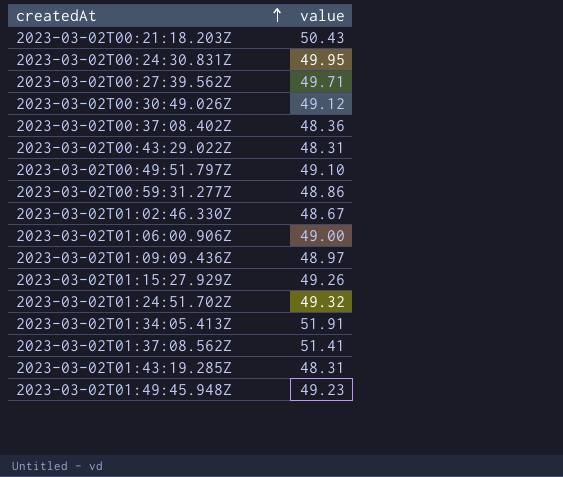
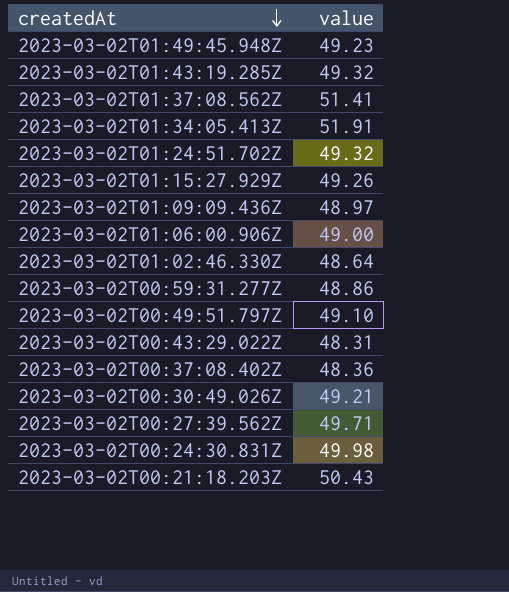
row order: createdAt ascending -> createdAt descending
2023-03-02T01:43:19.285Z | value: 48.31 -> 49.32
2023-03-02T01:02:46.330Z | value: 48.67 -> 48.64
2023-03-02T00:30:49.026Z | value: 49.12 -> 49.21
2023-03-02T00:24:30.831Z | value: 49.95 -> 49.98

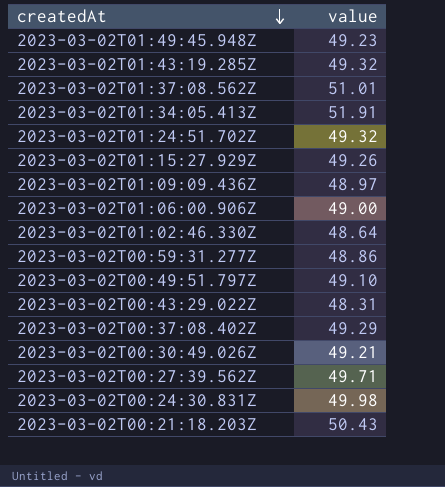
2023-03-02T01:37:08.562Z | value: 51.41 -> 51.01
2023-03-02T00:37:08.402Z | value: 48.36 -> 49.29

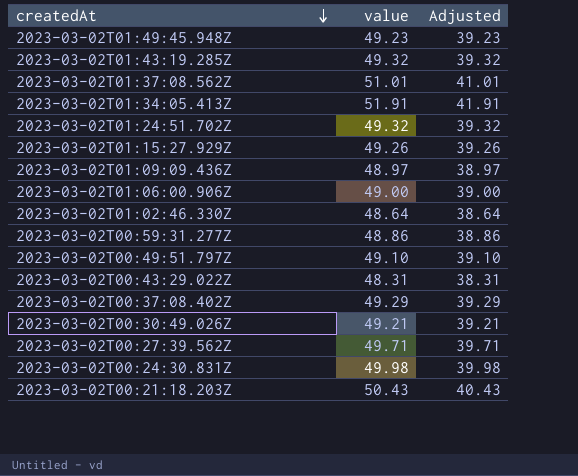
column Adjusted | formula: none -> [value] - 10

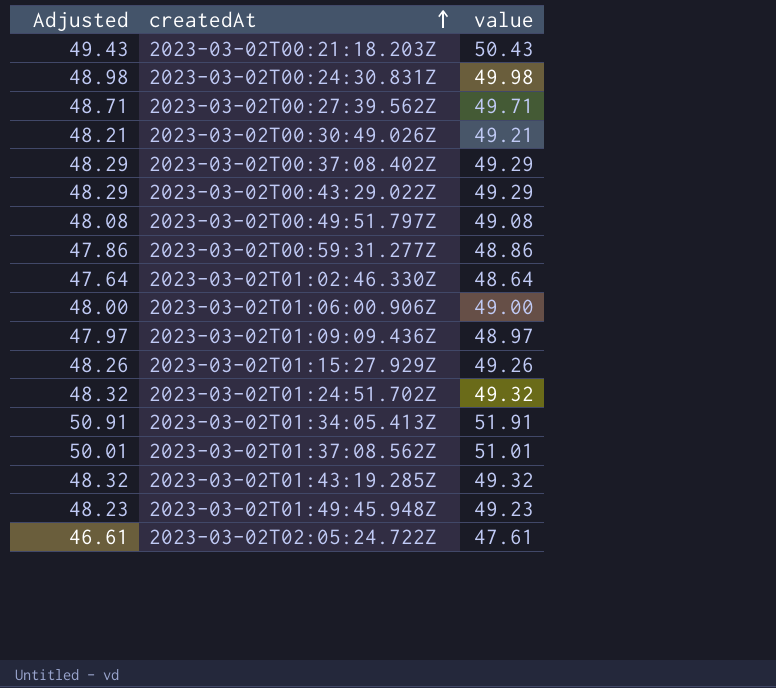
row order: createdAt descending -> createdAt ascending
column Adjusted | formula: [value] - 10 -> [value] - 1
column Adjusted | position: 3 -> 1
2023-03-02T00:43:29.022Z | value: 48.31 -> 49.29
2023-03-02T00:49:51.797Z | value: 49.10 -> 49.08
row 2023-03-02T02:05:24.722Z: none -> 46.61 | 47.61

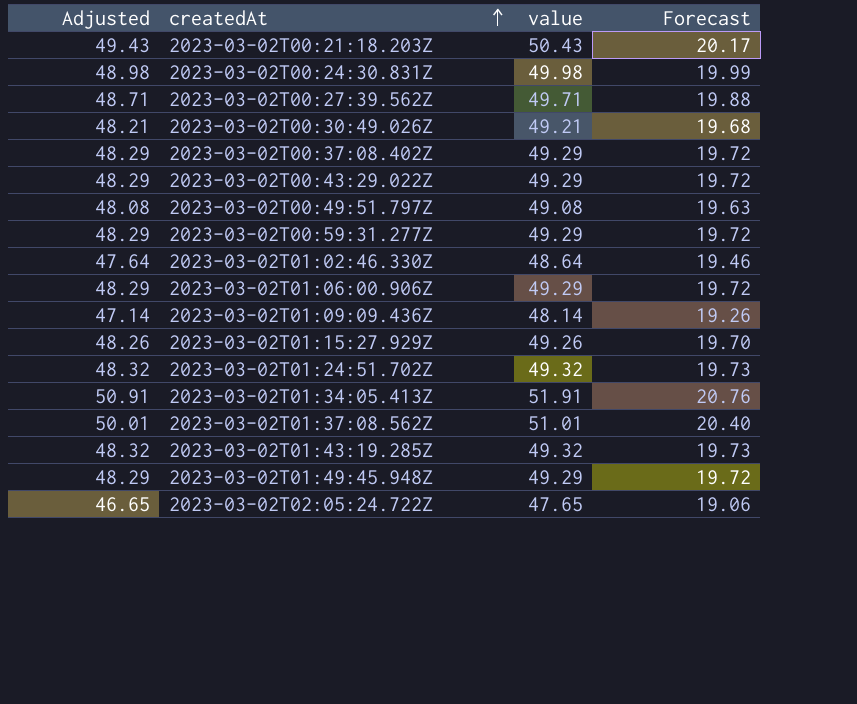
column Forecast | formula: none -> [value] * 0.4
2023-03-02T00:59:31.277Z | Adjusted: 47.86 -> 48.29
2023-03-02T00:59:31.277Z | value: 48.86 -> 49.29
2023-03-02T01:06:00.906Z | Adjusted: 48.00 -> 48.29
2023-03-02T01:06:00.906Z | value: 49.00 -> 49.29
2023-03-02T01:09:09.436Z | Adjusted: 47.97 -> 47.14
2023-03-02T01:09:09.436Z | value: 48.97 -> 48.14
2023-03-02T01:49:45.948Z | Adjusted: 48.23 -> 48.29
2023-03-02T01:49:45.948Z | value: 49.23 -> 49.29
2023-03-02T02:05:24.722Z | Adjusted: 46.61 -> 46.65
2023-03-02T02:05:24.722Z | value: 47.61 -> 47.65

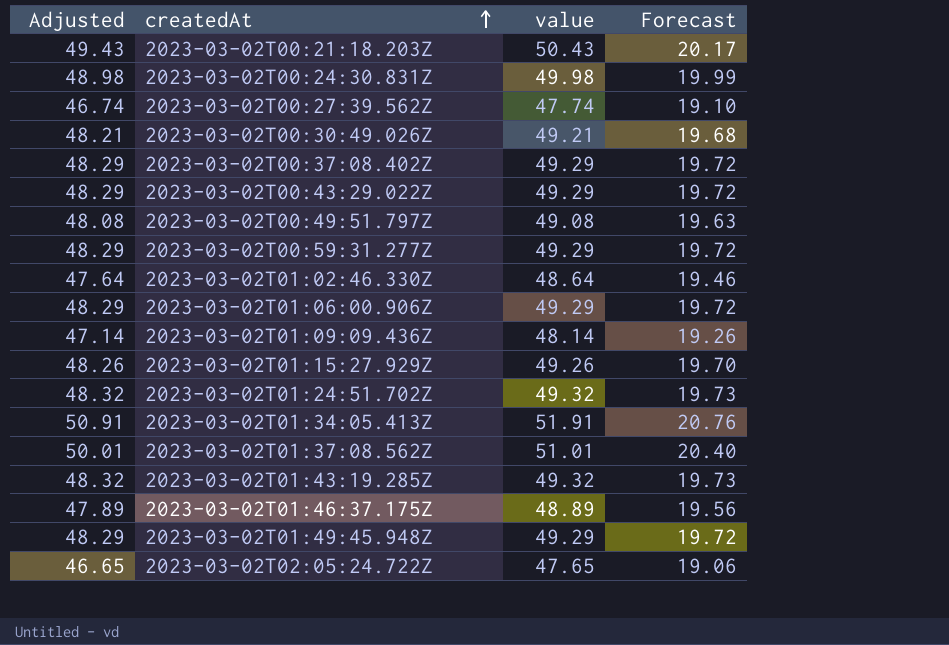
2023-03-02T00:27:39.562Z | Adjusted: 48.71 -> 46.74
2023-03-02T00:27:39.562Z | value: 49.71 -> 47.74
2023-03-02T00:27:39.562Z | Forecast: 19.88 -> 19.10
row 2023-03-02T01:46:37.175Z: none -> 47.89 | 48.89 | 19.56

